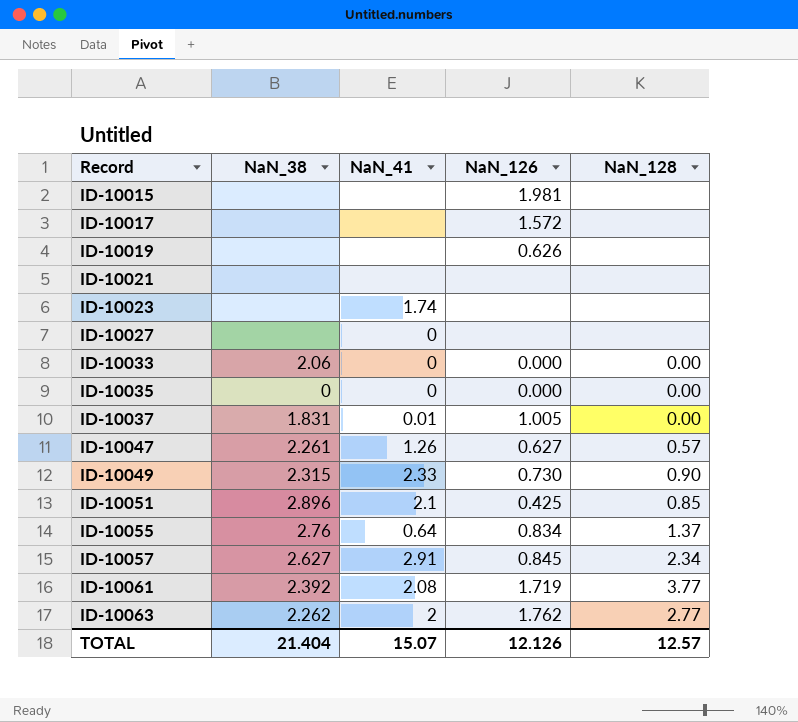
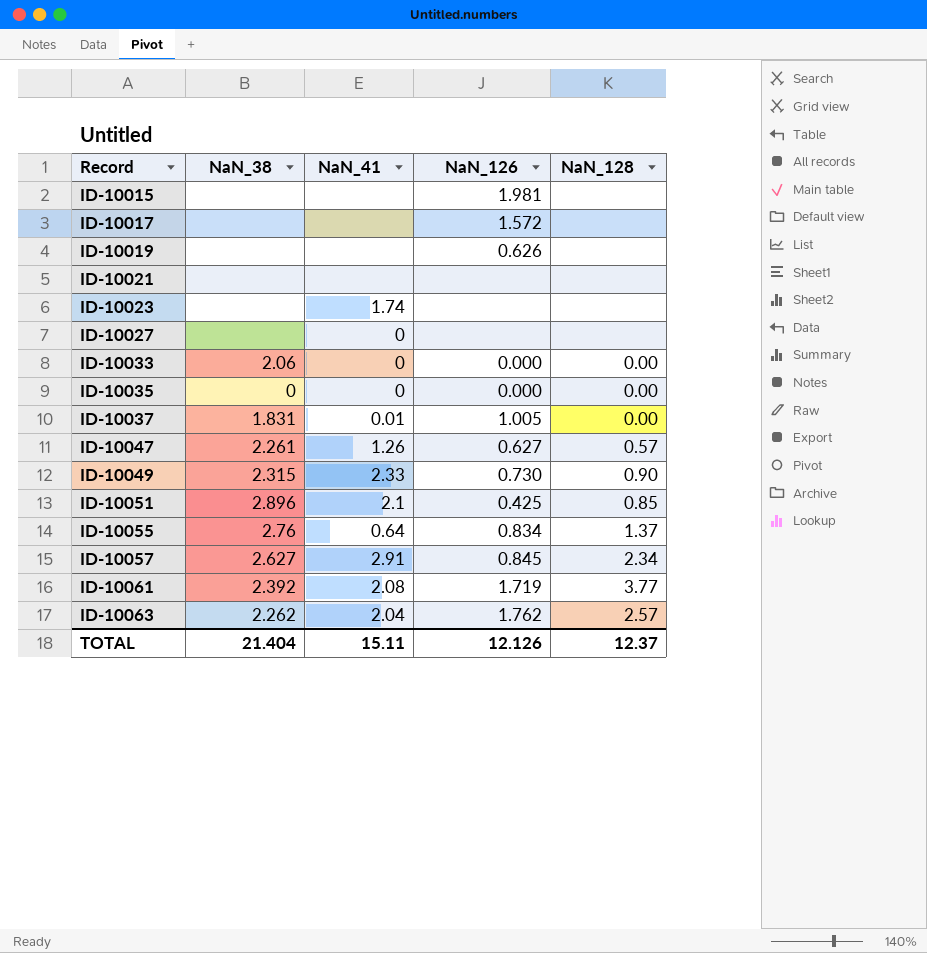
ID-10063 | NaN_41: 2 -> 2.04
ID-10063 | NaN_128: 2.77 -> 2.57
TOTAL | NaN_41: 15.07 -> 15.11
TOTAL | NaN_128: 12.57 -> 12.37

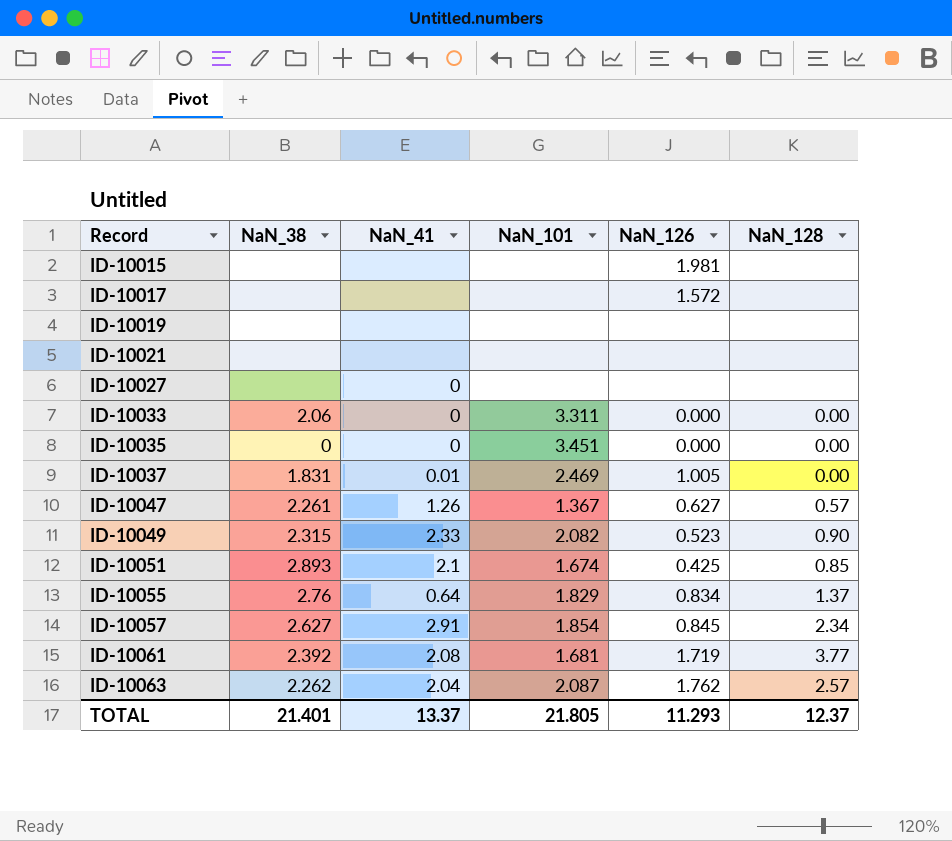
column NaN_101 | position: none -> 4
row ID-10023: none | 1.74 | none | none -> none
ID-10019 | NaN_126: 0.626 -> none
ID-10049 | NaN_126: 0.730 -> 0.523
ID-10051 | NaN_38: 2.896 -> 2.893
TOTAL | NaN_38: 21.404 -> 21.401
TOTAL | NaN_41: 15.11 -> 13.37
TOTAL | NaN_126: 12.126 -> 11.293

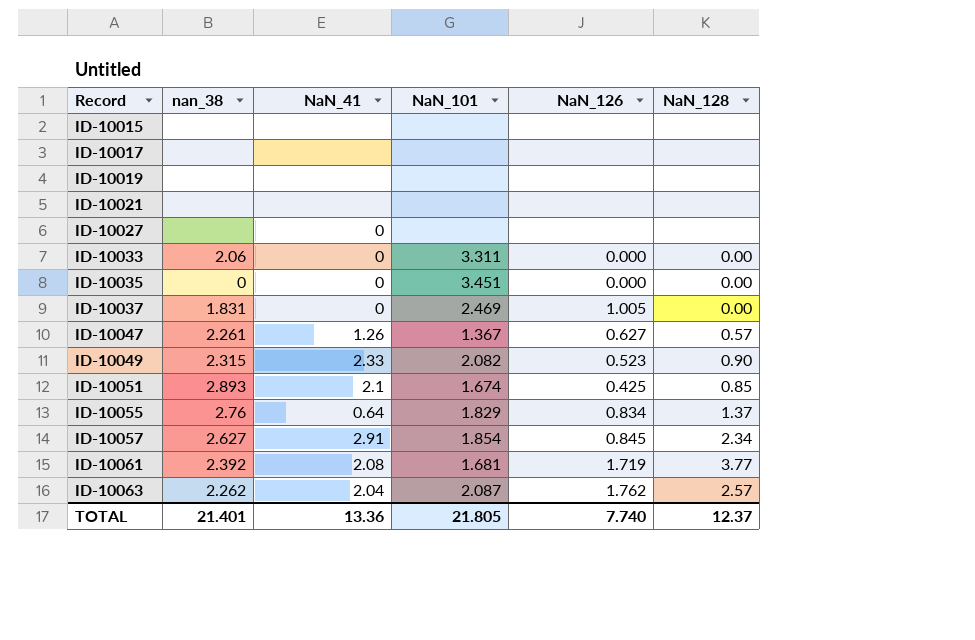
column name: NaN_38 -> nan_38
ID-10015 | NaN_126: 1.981 -> none
ID-10017 | NaN_126: 1.572 -> none
ID-10037 | NaN_41: 0.01 -> 0
TOTAL | NaN_41: 13.37 -> 13.36
TOTAL | NaN_126: 11.293 -> 7.740

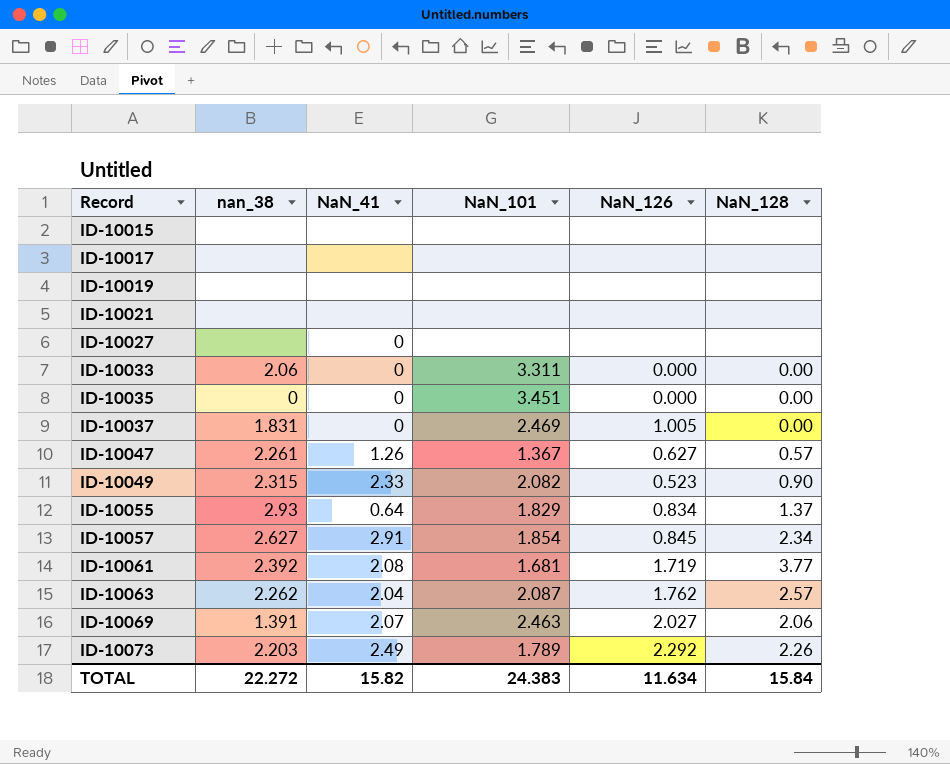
row ID-10051: 2.893 | 2.1 | 1.674 | 0.425 | 0.85 -> none
ID-10055 | nan_38: 2.76 -> 2.93
row ID-10069: none -> 1.391 | 2.07 | 2.463 | 2.027 | 2.06
row ID-10073: none -> 2.203 | 2.49 | 1.789 | 2.292 | 2.26
TOTAL | nan_38: 21.401 -> 22.272
TOTAL | NaN_41: 13.36 -> 15.82
TOTAL | NaN_101: 21.805 -> 24.383
TOTAL | NaN_126: 7.740 -> 11.634
TOTAL | NaN_128: 12.37 -> 15.84

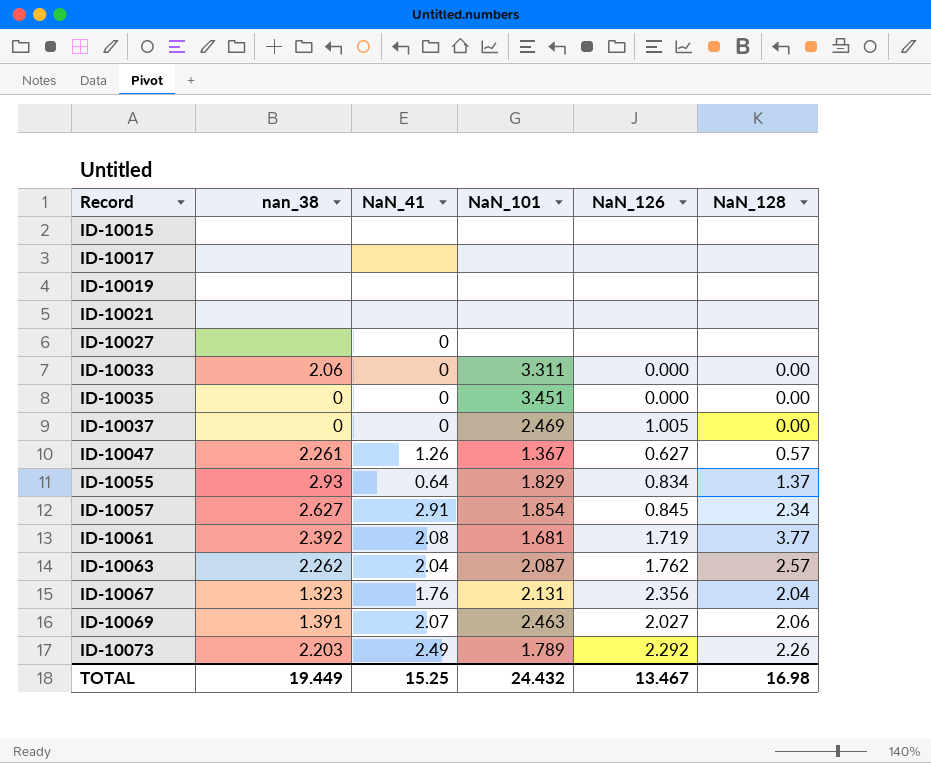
row ID-10049: 2.315 | 2.33 | 2.082 | 0.523 | 0.90 -> none
ID-10037 | nan_38: 1.831 -> 0
row ID-10067: none -> 1.323 | 1.76 | 2.131 | 2.356 | 2.04
TOTAL | nan_38: 22.272 -> 19.449
TOTAL | NaN_41: 15.82 -> 15.25
TOTAL | NaN_101: 24.383 -> 24.432
TOTAL | NaN_126: 11.634 -> 13.467
TOTAL | NaN_128: 15.84 -> 16.98

